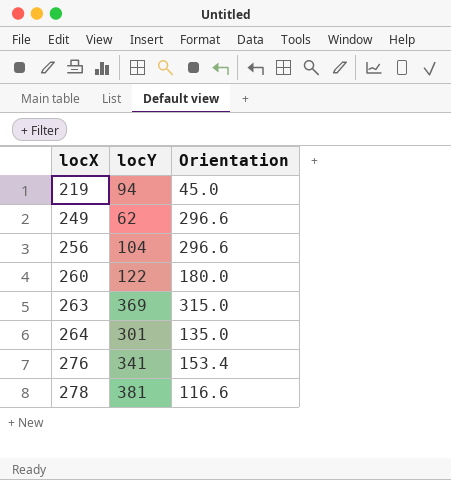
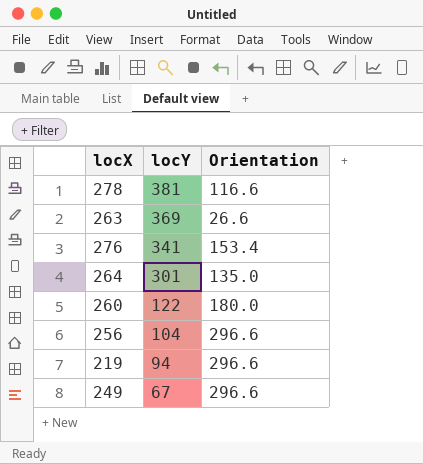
row order: locX ascending -> locY descending
263 | Orientation: 315.0 -> 26.6
219 | Orientation: 45.0 -> 296.6
249 | locY: 62 -> 67

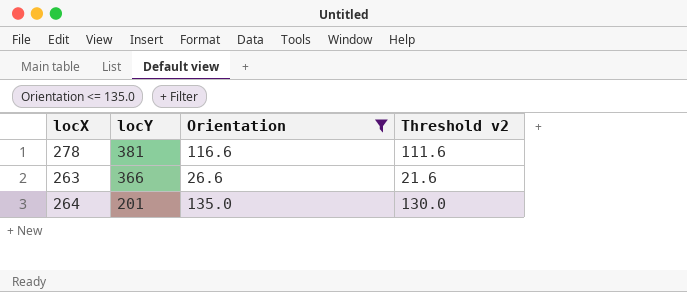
filter: none -> Orientation <= 135.0
column Threshold v2 | formula: none -> [Orientation] - 5
263 | locY: 369 -> 366
264 | locY: 301 -> 201

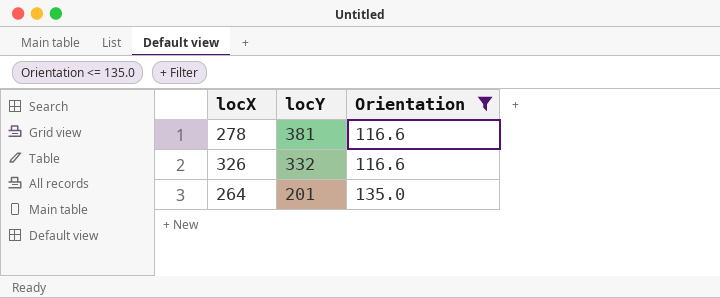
column Threshold v2 | formula: [Orientation] - 5 -> none
row 263: 366 | 26.6 | 21.6 -> none
row 326: none -> 332 | 116.6

